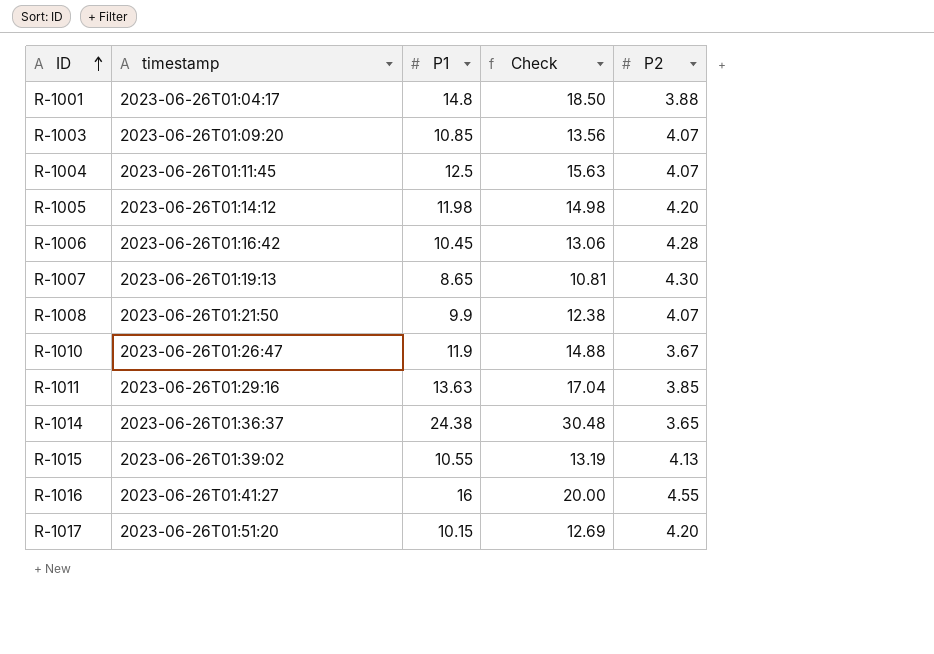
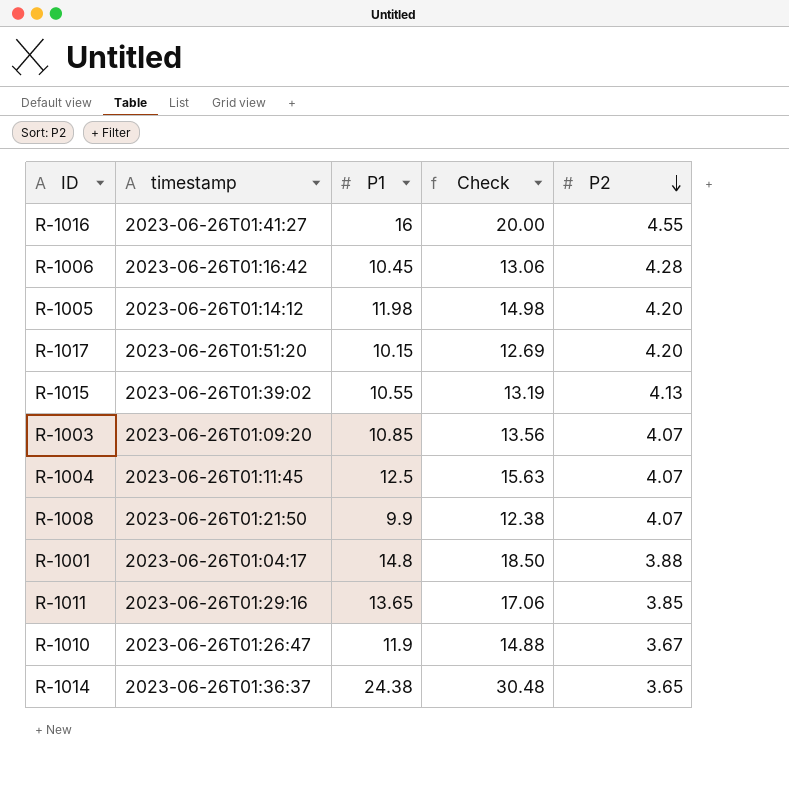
row order: ID ascending -> P2 descending
row R-1007: 2023-06-26T01:19:13 | 8.65 | 10.81 | 4.30 -> none
R-1011 | P1: 13.63 -> 13.65
R-1011 | Check: 17.04 -> 17.06

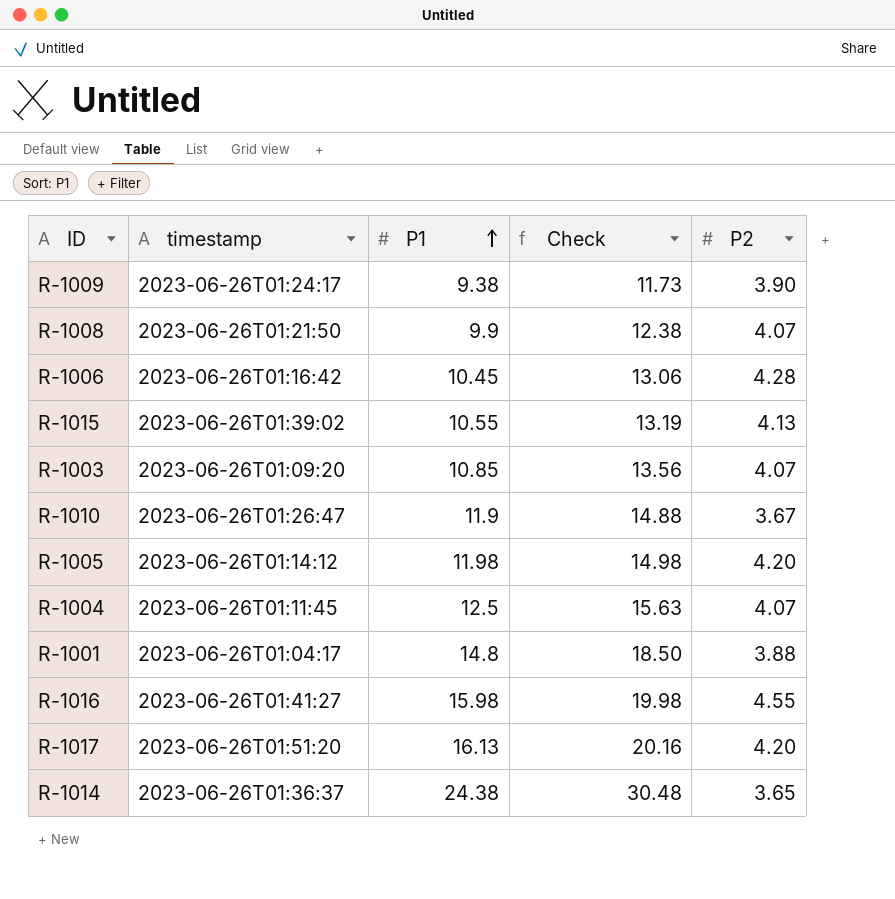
row order: P2 descending -> P1 ascending
row R-1011: 2023-06-26T01:29:16 | 13.65 | 17.06 | 3.85 -> none
row R-1009: none -> 2023-06-26T01:24:17 | 9.38 | 11.73 | 3.90
R-1016 | P1: 16 -> 15.98
R-1016 | Check: 20.00 -> 19.98
R-1017 | P1: 10.15 -> 16.13
R-1017 | Check: 12.69 -> 20.16

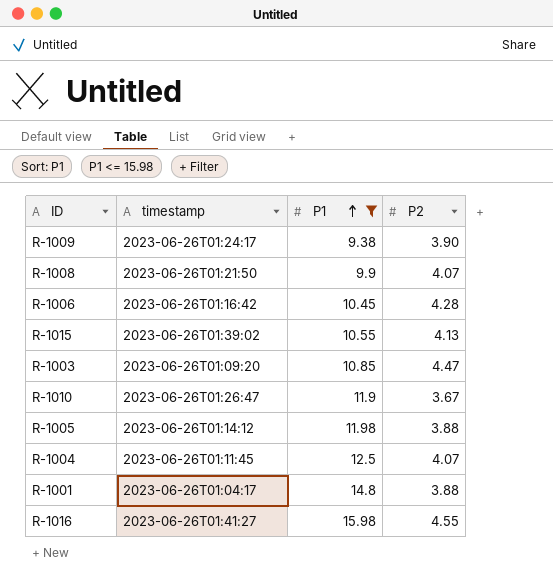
filter: none -> P1 <= 15.98
column Check | formula: [P1] * 1.25 -> none
R-1003 | P2: 4.07 -> 4.47
R-1005 | P2: 4.20 -> 3.88

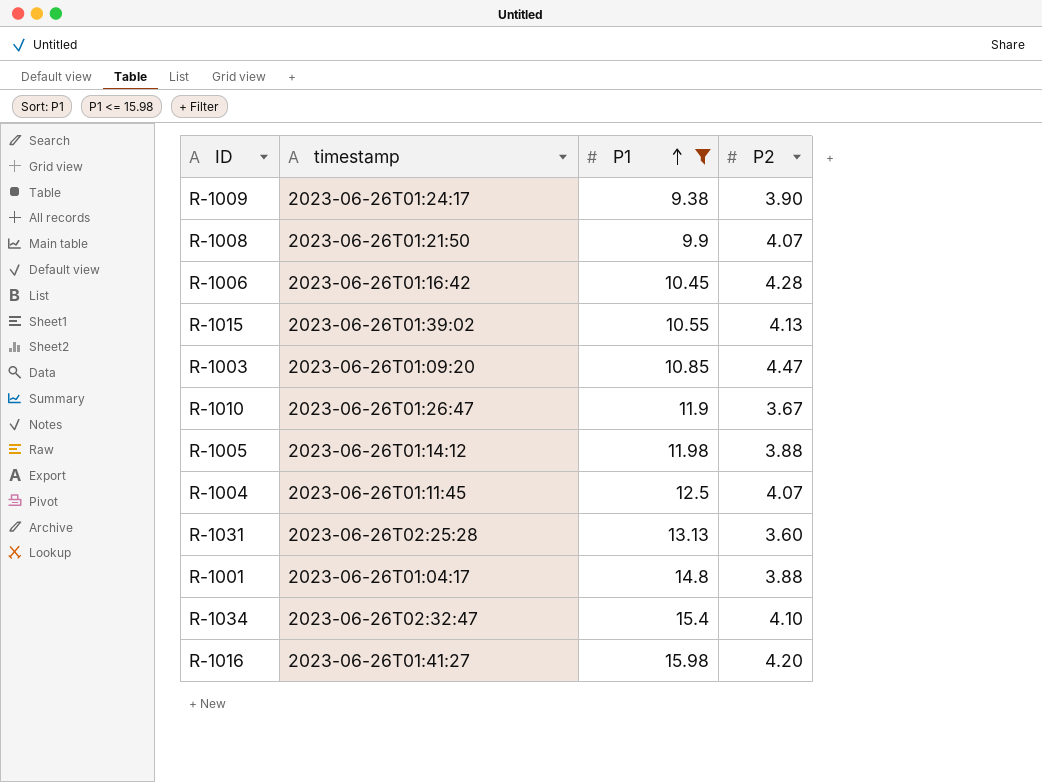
row R-1031: none -> 2023-06-26T02:25:28 | 13.13 | 3.60
row R-1034: none -> 2023-06-26T02:32:47 | 15.4 | 4.10
R-1016 | P2: 4.55 -> 4.20

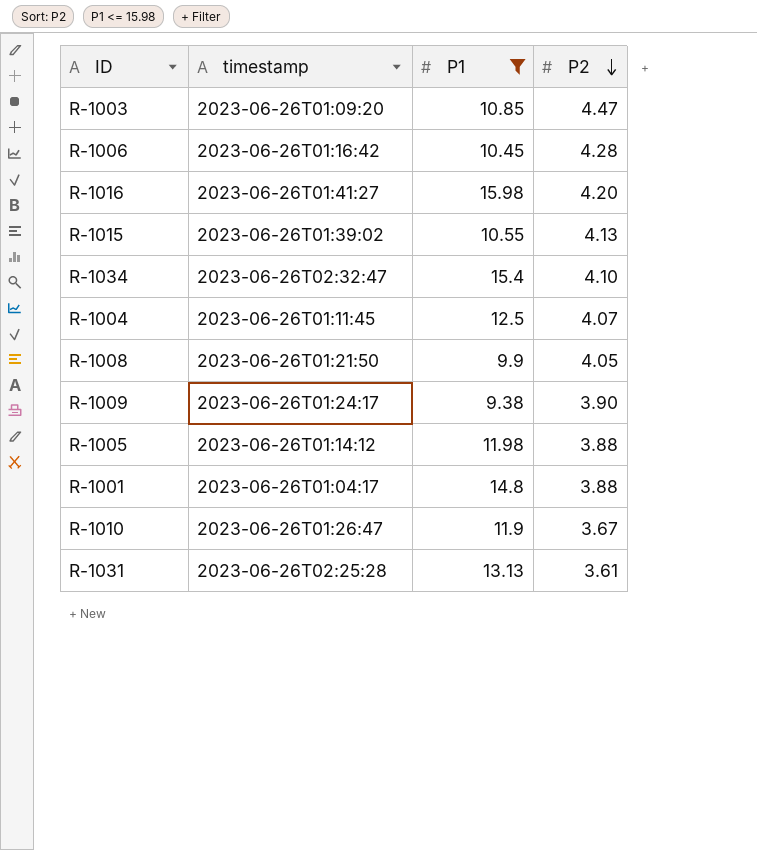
row order: P1 ascending -> P2 descending
R-1008 | P2: 4.07 -> 4.05
R-1031 | P2: 3.60 -> 3.61

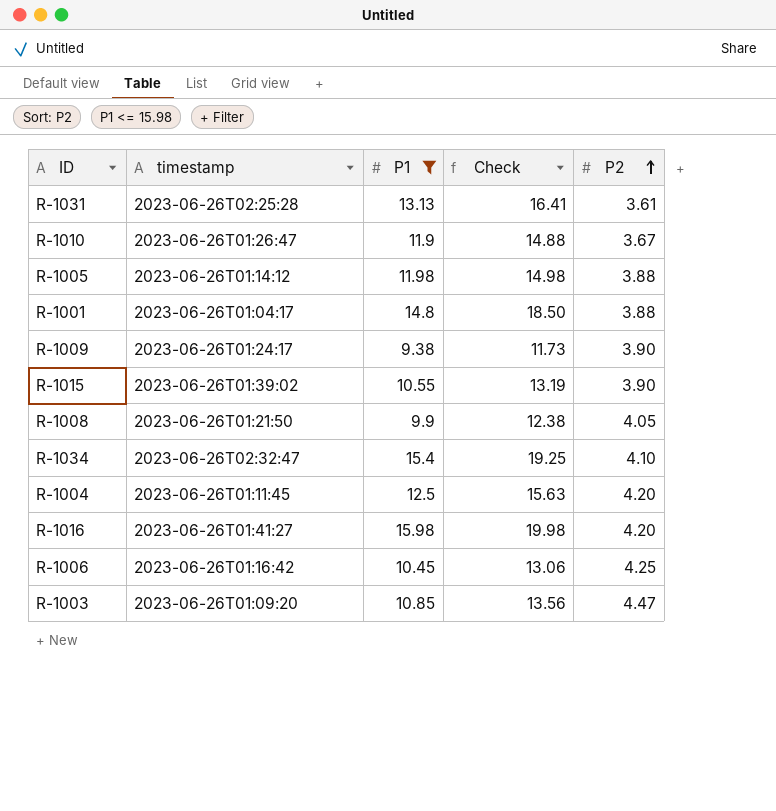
row order: P2 descending -> P2 ascending
column Check | formula: none -> [P1] * 1.25
R-1015 | P2: 4.13 -> 3.90
R-1004 | P2: 4.07 -> 4.20
R-1006 | P2: 4.28 -> 4.25

